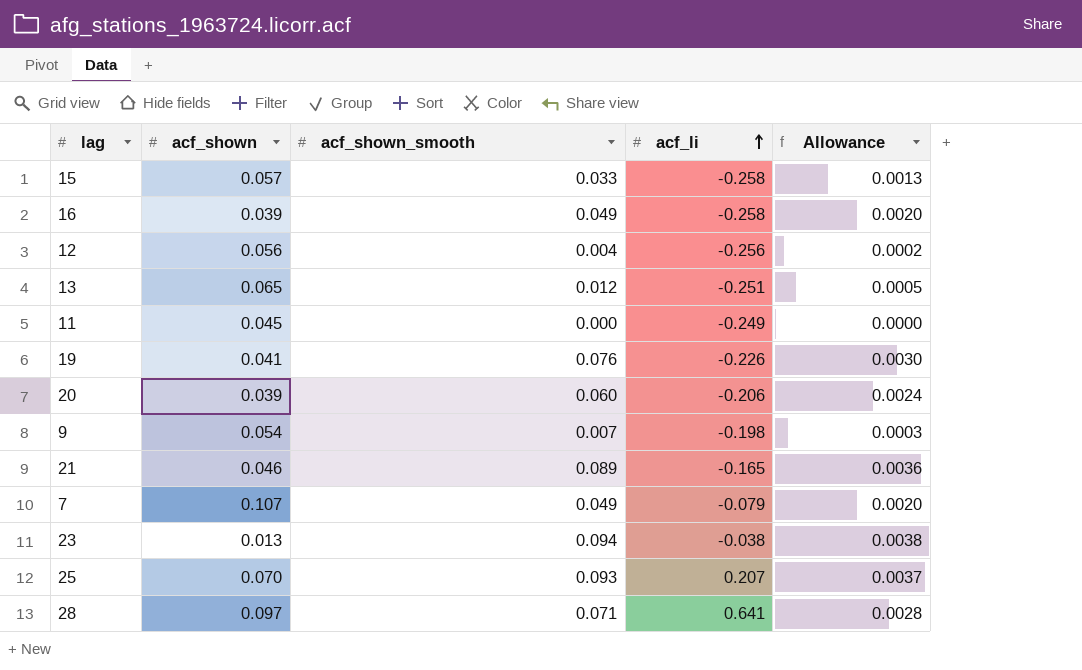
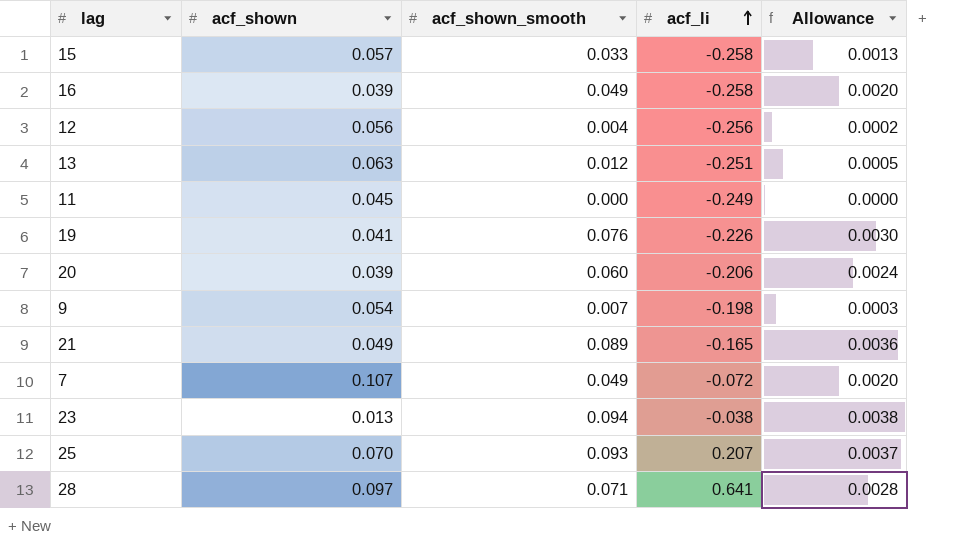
13 | acf_shown: 0.065 -> 0.063
21 | acf_shown: 0.046 -> 0.049
7 | acf_li: -0.079 -> -0.072

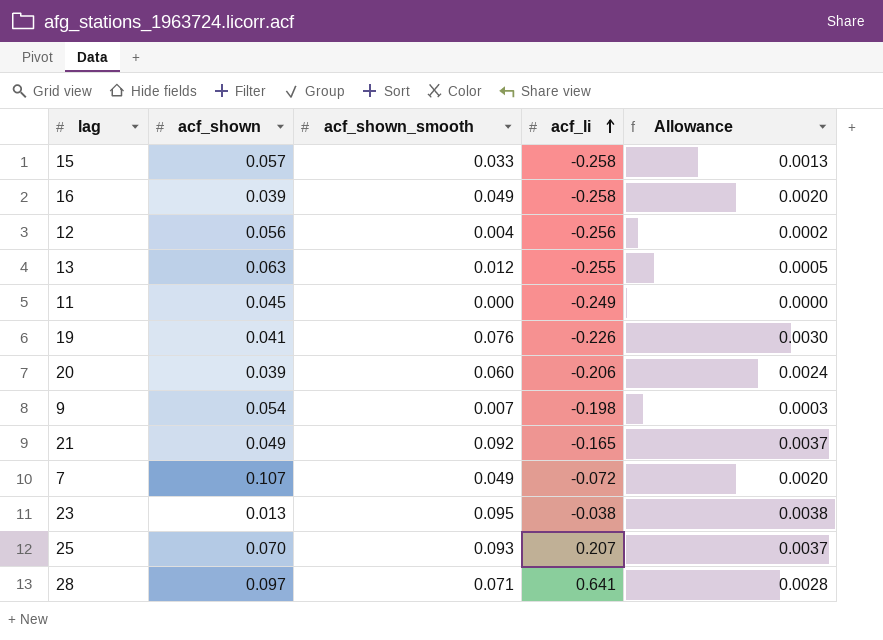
13 | acf_li: -0.251 -> -0.255
21 | acf_shown_smooth: 0.089 -> 0.092
21 | Allowance: 0.0036 -> 0.0037
23 | acf_shown_smooth: 0.094 -> 0.095

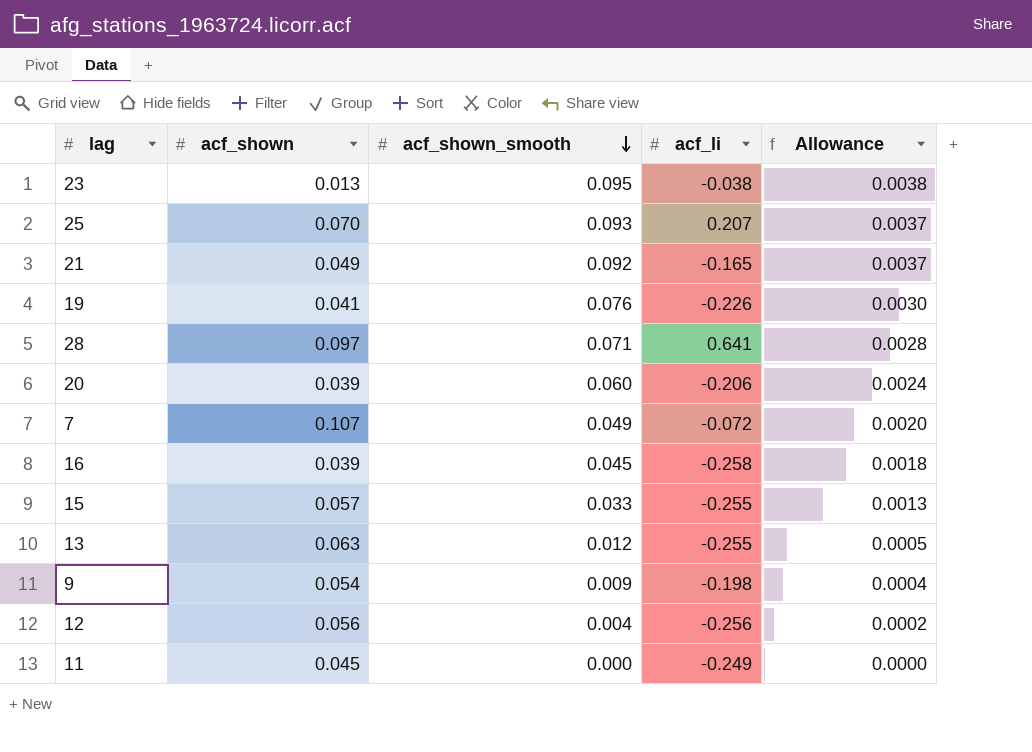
row order: acf_li ascending -> acf_shown_smooth descending
16 | acf_shown_smooth: 0.049 -> 0.045
16 | Allowance: 0.0020 -> 0.0018
15 | acf_li: -0.258 -> -0.255
9 | acf_shown_smooth: 0.007 -> 0.009
9 | Allowance: 0.0003 -> 0.0004

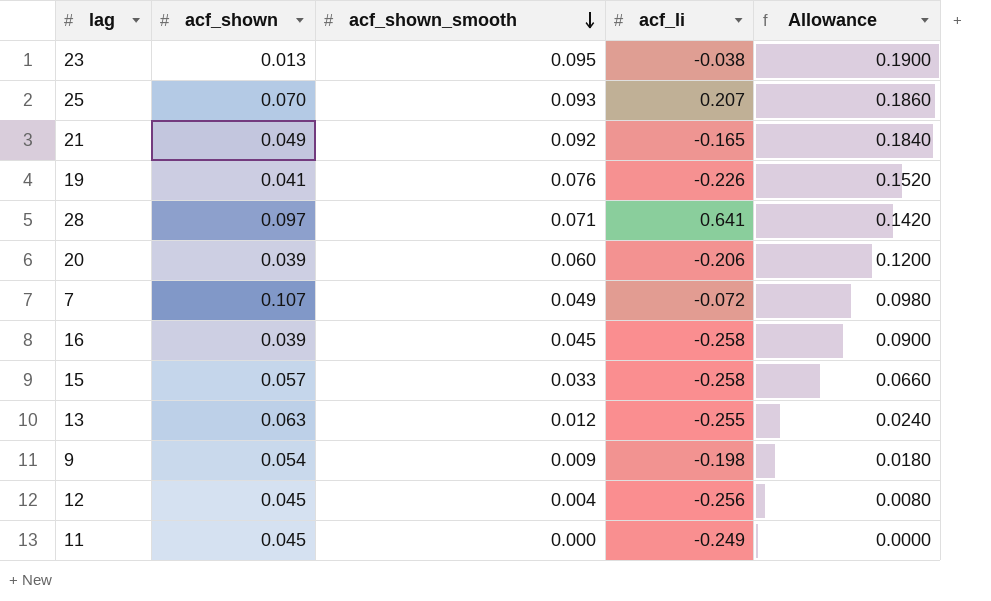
column Allowance | formula: [acf_shown_smooth] * 0.04 -> [acf_shown_smooth] * 2
15 | acf_li: -0.255 -> -0.258
12 | acf_shown: 0.056 -> 0.045

